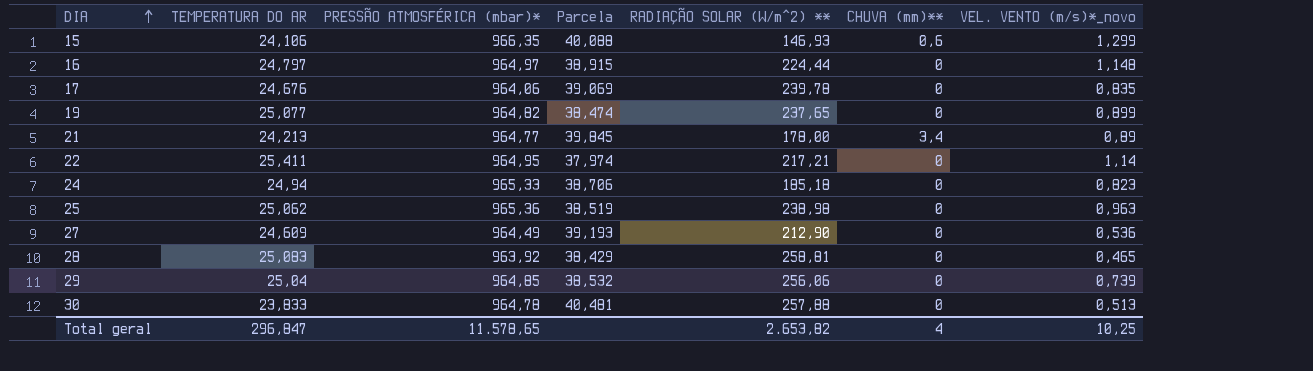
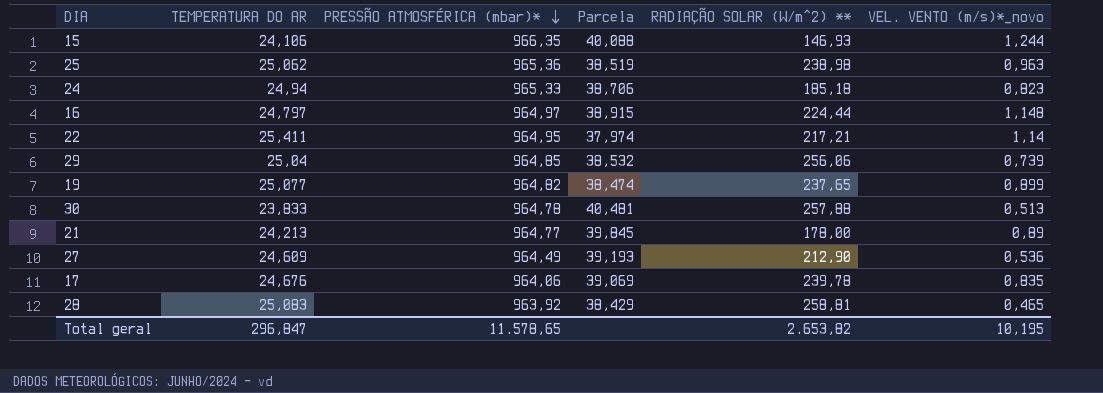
row order: DIA ascending -> PRESSÃO ATMOSFÉRICA (mbar)* descending
column CHUVA (mm)** | position: 6 -> none
15 | VEL. VENTO (m/s)*_novo: 1,299 -> 1,244
Total geral | VEL. VENTO (m/s)*_novo: 10,25 -> 10,195

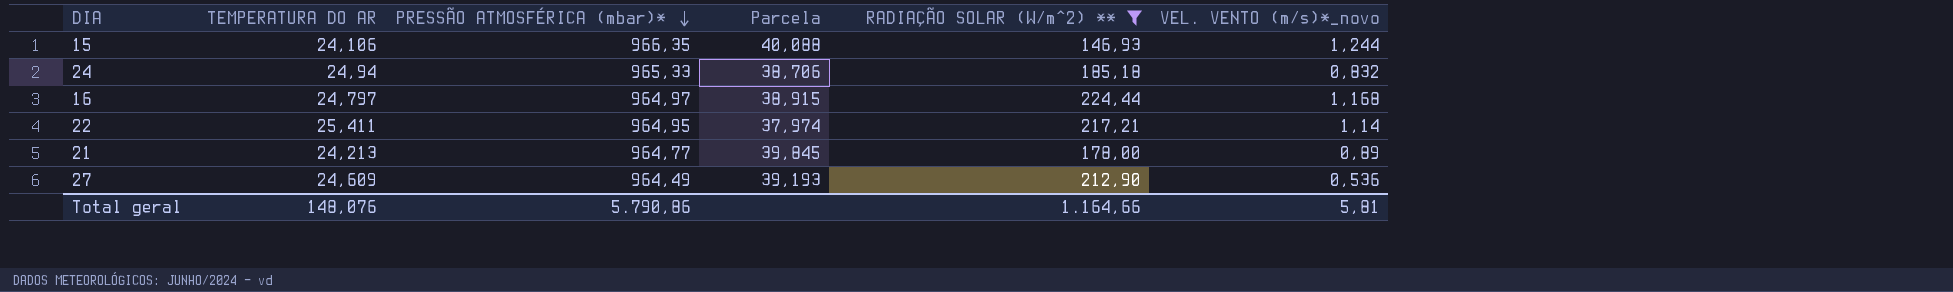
filter: none -> RADIAÇÃO SOLAR (W/m^2) ** <= 224,44
24 | VEL. VENTO (m/s)*_novo: 0,823 -> 0,832
16 | VEL. VENTO (m/s)*_novo: 1,148 -> 1,168
Total geral | TEMPERATURA DO AR: 296,847 -> 148,076
Total geral | PRESSÃO ATMOSFÉRICA (mbar)*: 11.578,65 -> 5.790,86
Total geral | RADIAÇÃO SOLAR (W/m^2) **: 2.653,82 -> 1.164,66
Total geral | VEL. VENTO (m/s)*_novo: 10,195 -> 5,81

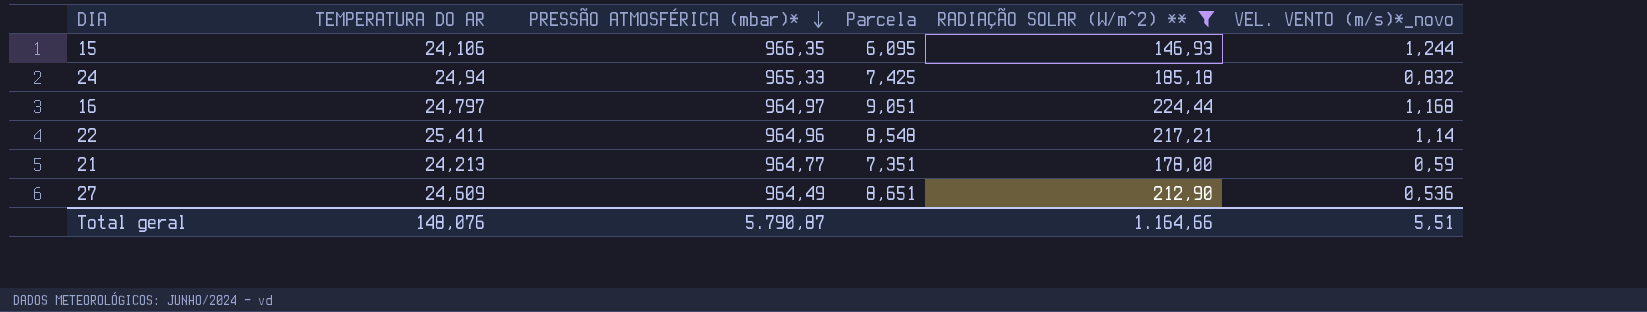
column Parcela | formula: [PRESSÃO ATMOSFÉRICA (mbar)*] / [TEMPERATURA DO AR] -> [RADIAÇÃO SOLAR (W/m^2) **] / [TEMPERATURA DO AR]
22 | PRESSÃO ATMOSFÉRICA (mbar)*: 964,95 -> 964,96
21 | VEL. VENTO (m/s)*_novo: 0,89 -> 0,59
Total geral | PRESSÃO ATMOSFÉRICA (mbar)*: 5.790,86 -> 5.790,87
Total geral | VEL. VENTO (m/s)*_novo: 5,81 -> 5,51

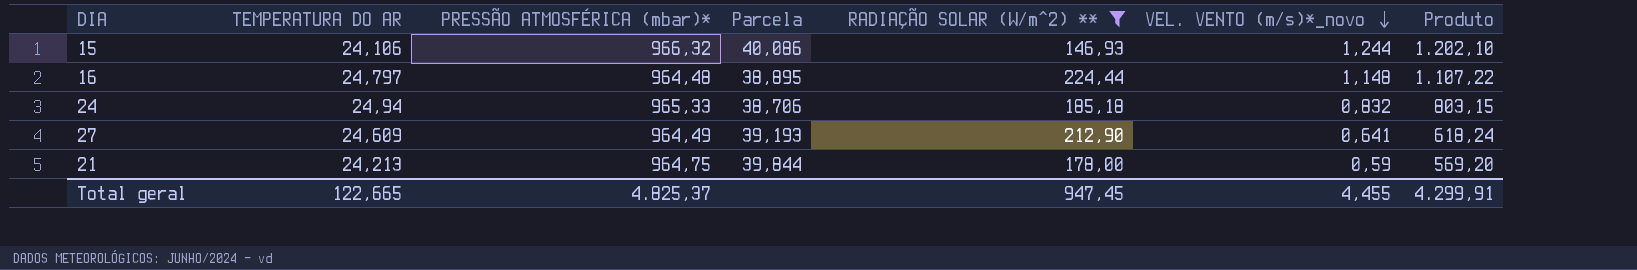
row order: PRESSÃO ATMOSFÉRICA (mbar)* descending -> VEL. VENTO (m/s)*_novo descending
column Parcela | formula: [RADIAÇÃO SOLAR (W/m^2) **] / [TEMPERATURA DO AR] -> [PRESSÃO ATMOSFÉRICA (mbar)*] / [TEMPERATURA DO AR]
column Produto | formula: none -> [PRESSÃO ATMOSFÉRICA (mbar)*] * [VEL. VENTO (m/s)*_novo]
row 22: 25,411 | 964,96 | 8,548 | 217,21 | 1,14 -> none
15 | PRESSÃO ATMOSFÉRICA (mbar)*: 966,35 -> 966,32
16 | PRESSÃO ATMOSFÉRICA (mbar)*: 964,97 -> 964,48
16 | VEL. VENTO (m/s)*_novo: 1,168 -> 1,148
27 | VEL. VENTO (m/s)*_novo: 0,536 -> 0,641
21 | PRESSÃO ATMOSFÉRICA (mbar)*: 964,77 -> 964,75
Total geral | TEMPERATURA DO AR: 148,076 -> 122,665
Total geral | PRESSÃO ATMOSFÉRICA (mbar)*: 5.790,87 -> 4.825,37
Total geral | RADIAÇÃO SOLAR (W/m^2) **: 1.164,66 -> 947,45
Total geral | VEL. VENTO (m/s)*_novo: 5,51 -> 4,455

